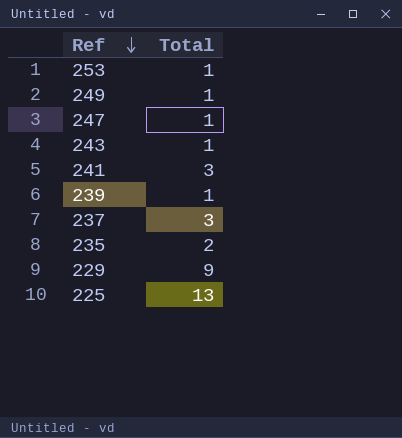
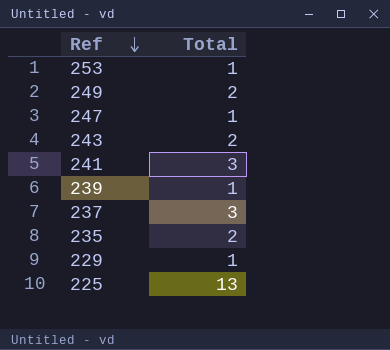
249 | Total: 1 -> 2
243 | Total: 1 -> 2
229 | Total: 9 -> 1

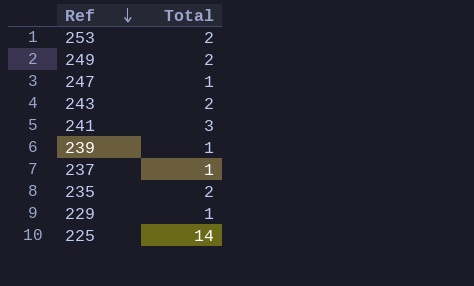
253 | Total: 1 -> 2
237 | Total: 3 -> 1
225 | Total: 13 -> 14

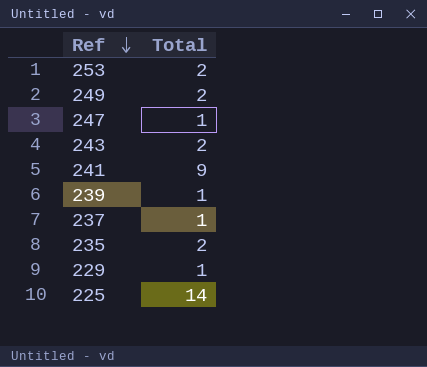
241 | Total: 3 -> 9

